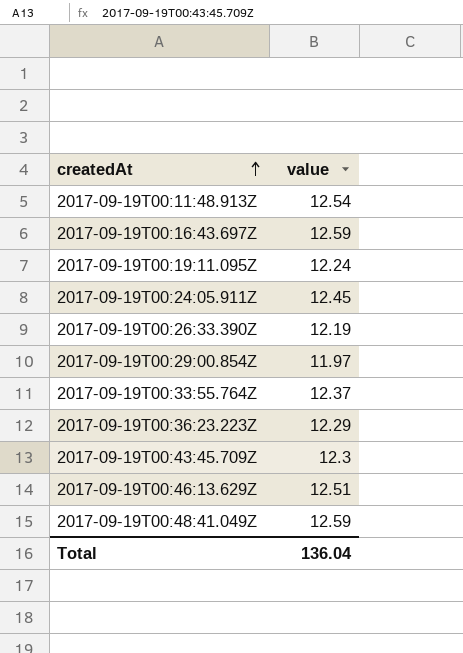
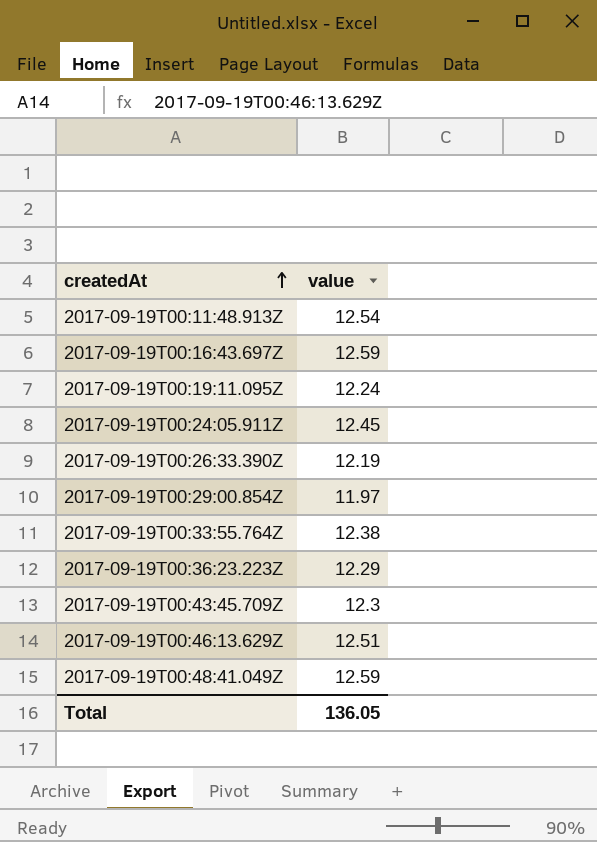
2017-09-19T00:33:55.764Z | value: 12.37 -> 12.38
Total | value: 136.04 -> 136.05

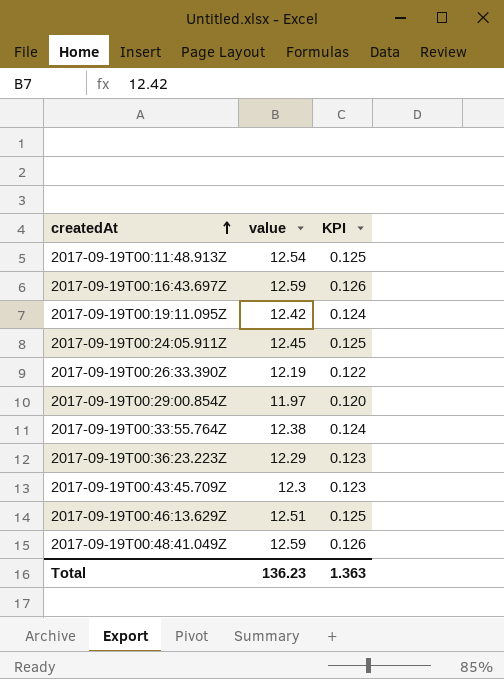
column KPI | formula: none -> [value] * 0.01
2017-09-19T00:19:11.095Z | value: 12.24 -> 12.42
Total | value: 136.05 -> 136.23

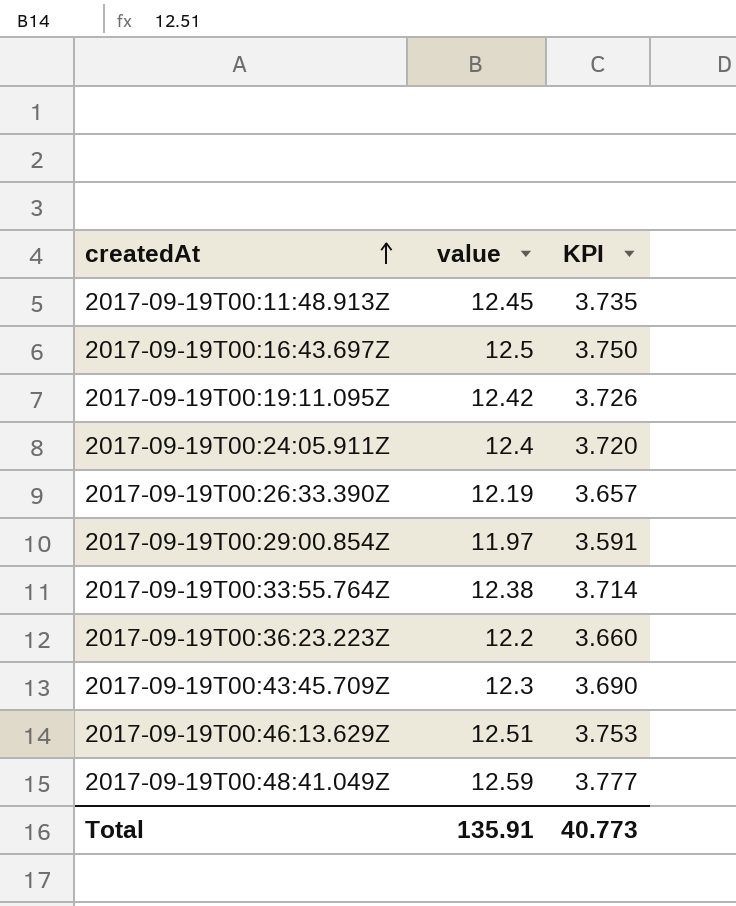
column KPI | formula: [value] * 0.01 -> [value] * 0.3
2017-09-19T00:11:48.913Z | value: 12.54 -> 12.45
2017-09-19T00:16:43.697Z | value: 12.59 -> 12.5
2017-09-19T00:24:05.911Z | value: 12.45 -> 12.4
2017-09-19T00:36:23.223Z | value: 12.29 -> 12.2
Total | value: 136.23 -> 135.91
Total | KPI: 1.363 -> 40.773

